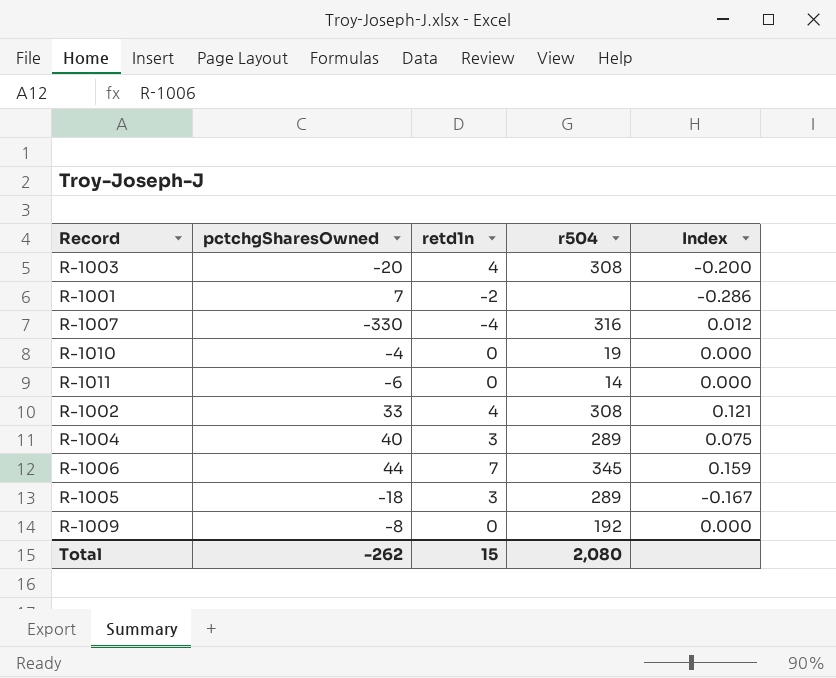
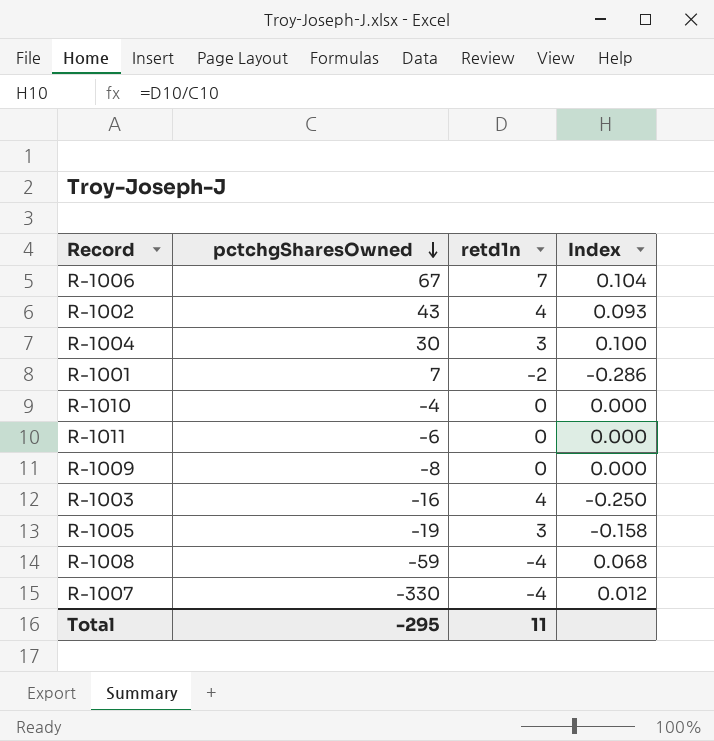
row order: none -> pctchgSharesOwned descending
column r504 | position: 4 -> none
R-1006 | pctchgSharesOwned: 44 -> 67
R-1006 | Index: 0.159 -> 0.104
R-1002 | pctchgSharesOwned: 33 -> 43
R-1002 | Index: 0.121 -> 0.093
R-1004 | pctchgSharesOwned: 40 -> 30
R-1004 | Index: 0.075 -> 0.100
R-1003 | pctchgSharesOwned: -20 -> -16
R-1003 | Index: -0.200 -> -0.250
R-1005 | pctchgSharesOwned: -18 -> -19
R-1005 | Index: -0.167 -> -0.158
row R-1008: none -> -59 | -4 | 0.068
Total | pctchgSharesOwned: -262 -> -295
Total | retd1n: 15 -> 11

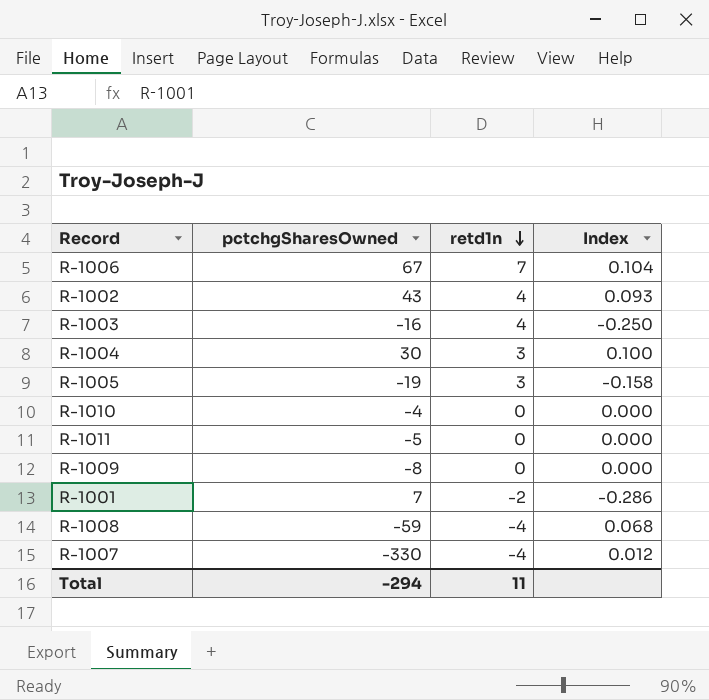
row order: pctchgSharesOwned descending -> retd1n descending
R-1011 | pctchgSharesOwned: -6 -> -5
Total | pctchgSharesOwned: -295 -> -294

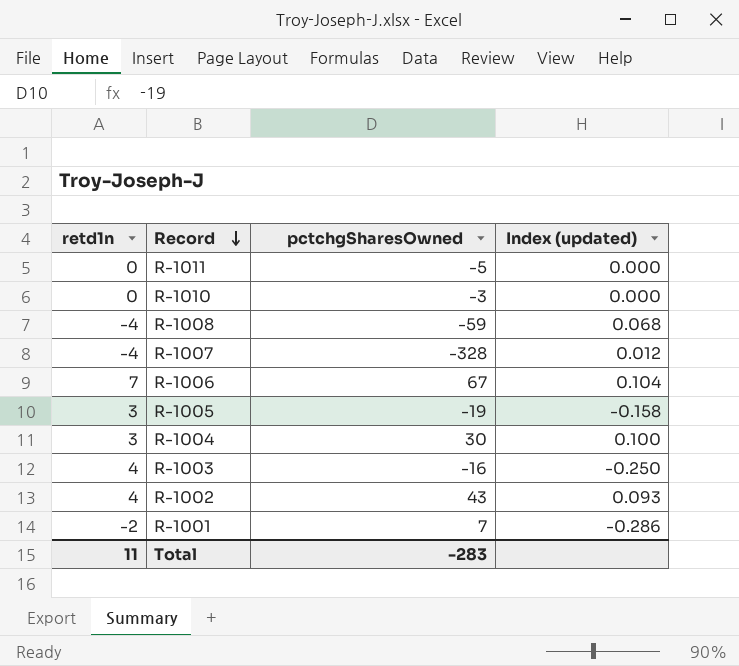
row order: retd1n descending -> Record descending
column retd1n | position: 3 -> 1
column name: Index -> Index (updated)
row R-1009: -8 | 0 | 0.000 -> none
R-1010 | pctchgSharesOwned: -4 -> -3
R-1007 | pctchgSharesOwned: -330 -> -328
Total | pctchgSharesOwned: -294 -> -283

